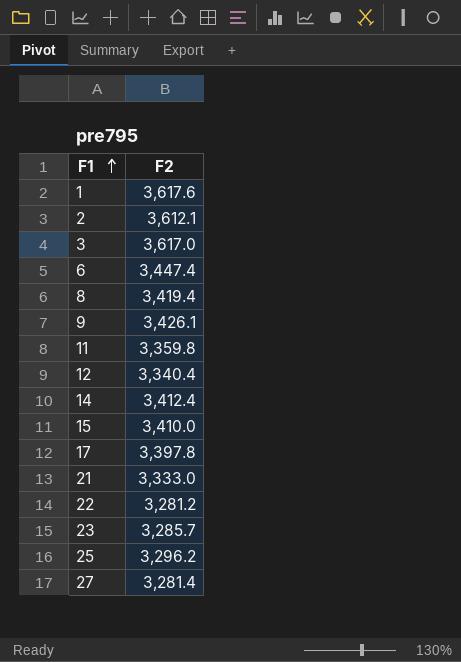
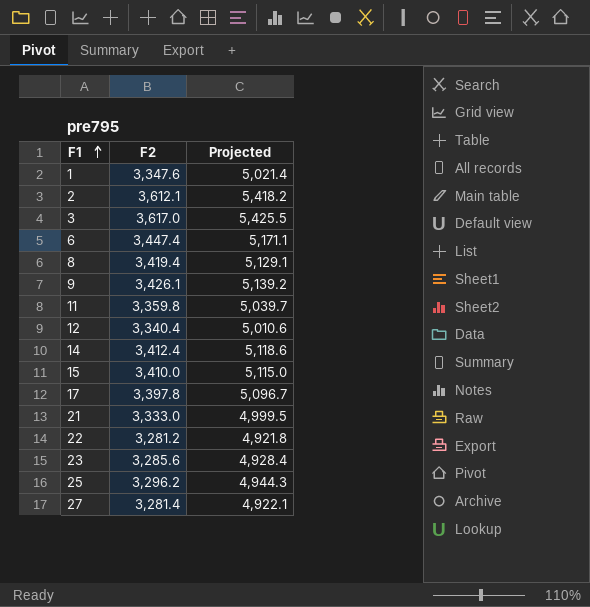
column Projected | formula: none -> [F2] * 1.5
1 | F2: 3,617.6 -> 3,347.6
23 | F2: 3,285.7 -> 3,285.6

